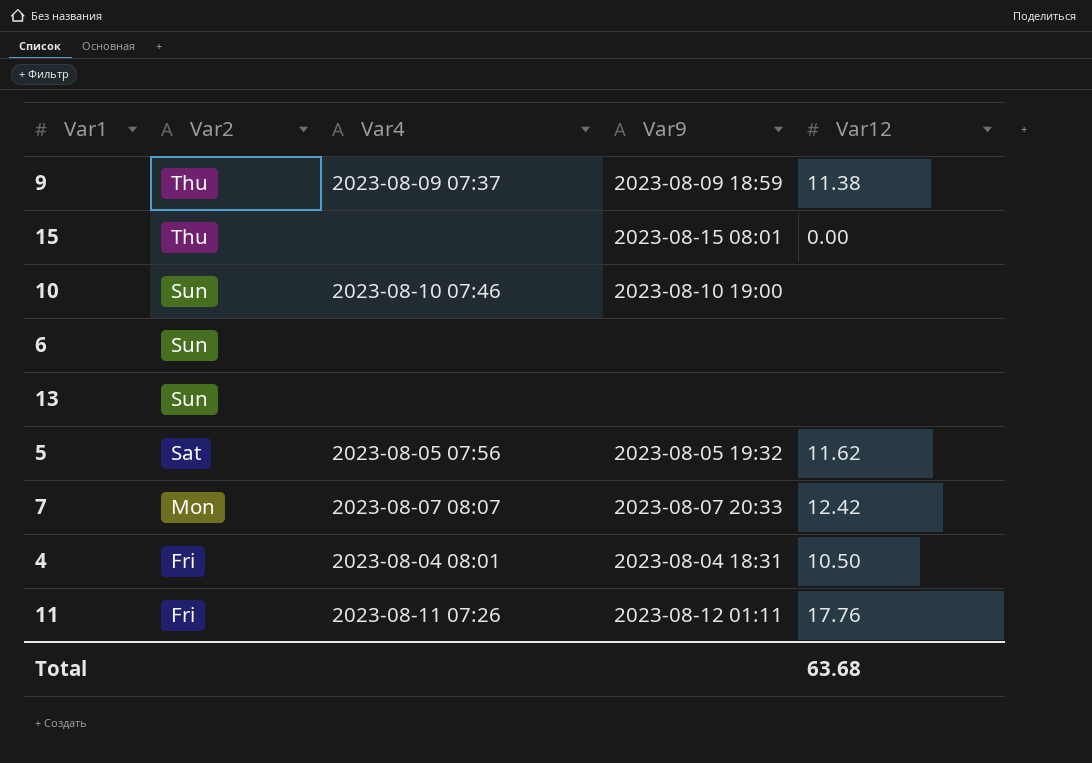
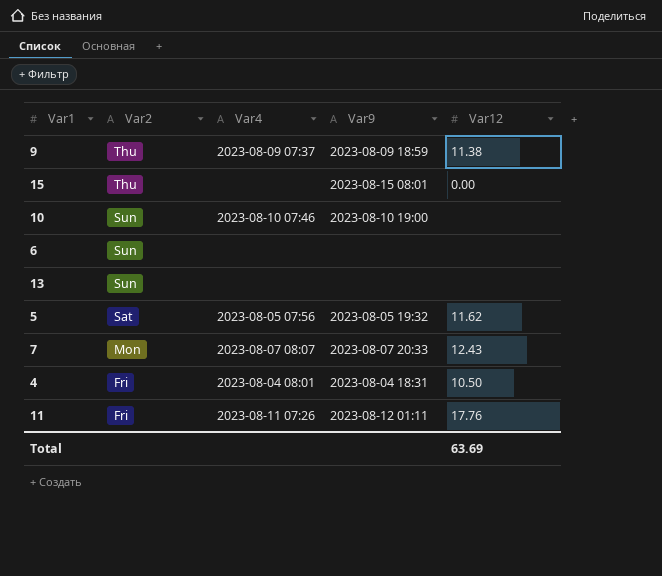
7 | Var12: 12.42 -> 12.43
Total | Var12: 63.68 -> 63.69

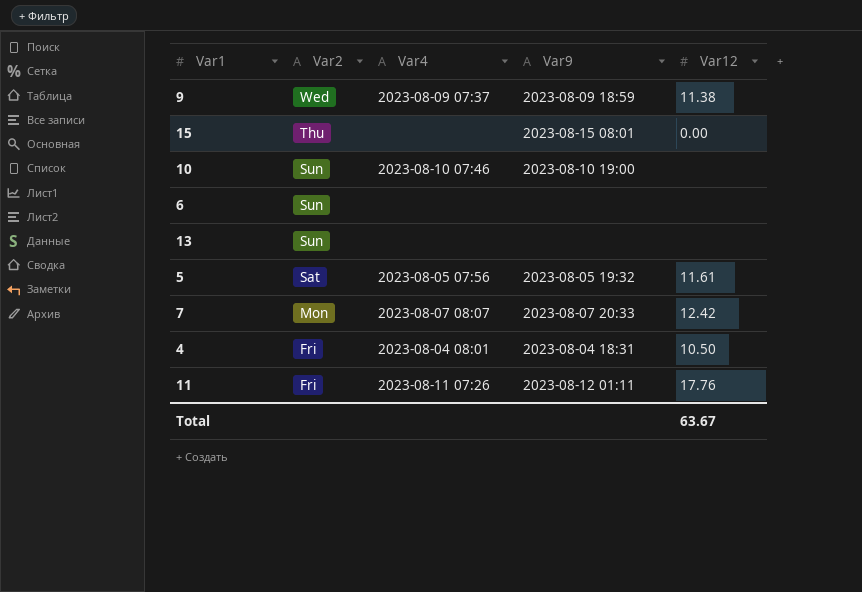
9 | Var2: Thu -> Wed
5 | Var12: 11.62 -> 11.61
7 | Var12: 12.43 -> 12.42
Total | Var12: 63.69 -> 63.67

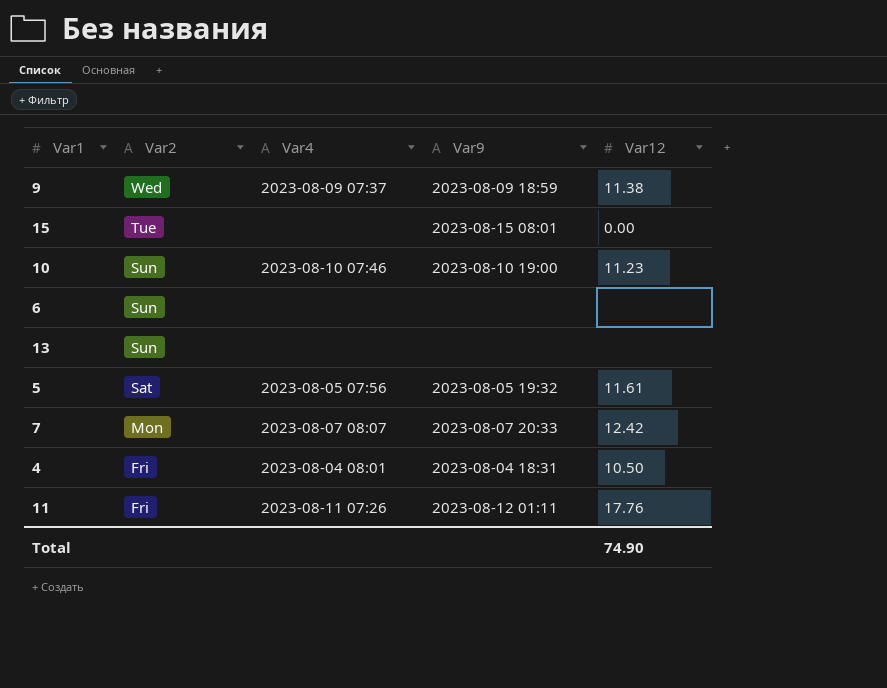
15 | Var2: Thu -> Tue
10 | Var12: none -> 11.23
Total | Var12: 63.67 -> 74.90

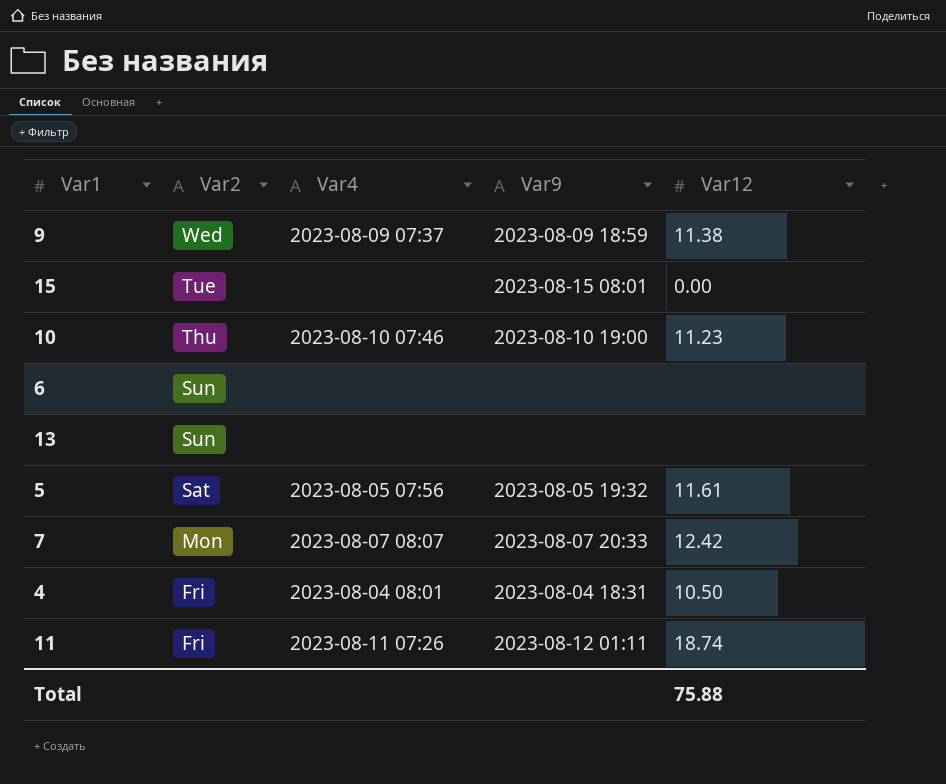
10 | Var2: Sun -> Thu
11 | Var12: 17.76 -> 18.74
Total | Var12: 74.90 -> 75.88

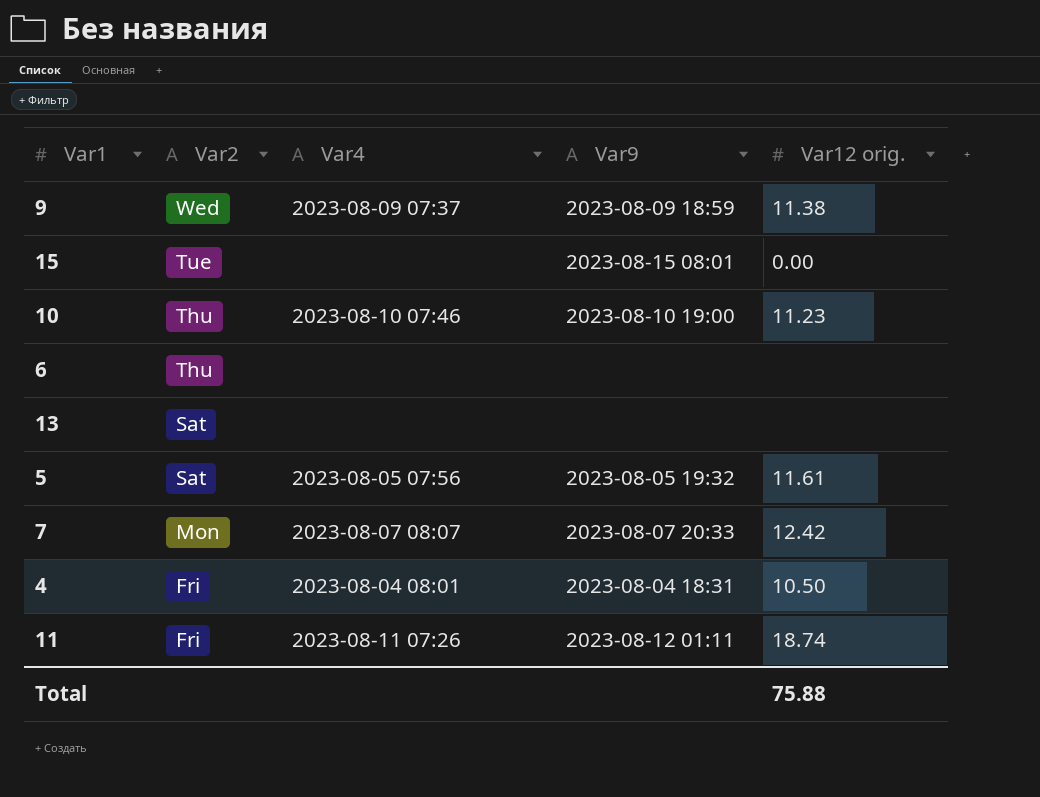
column name: Var12 -> Var12 orig.
6 | Var2: Sun -> Thu
13 | Var2: Sun -> Sat

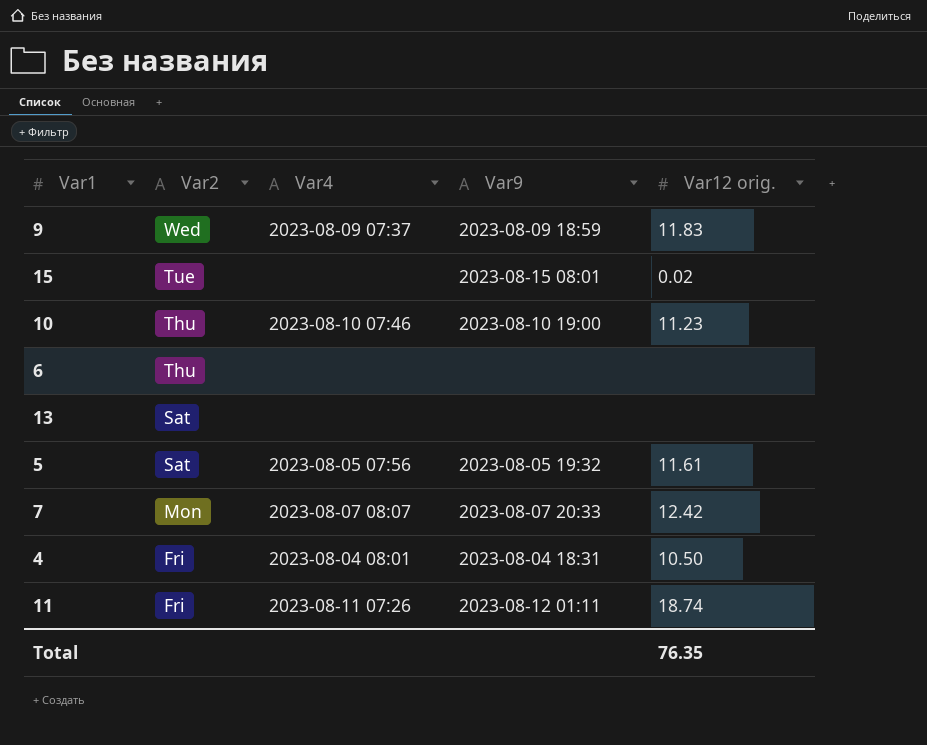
9 | Var12 orig.: 11.38 -> 11.83
15 | Var12 orig.: 0.00 -> 0.02
Total | Var12 orig.: 75.88 -> 76.35

